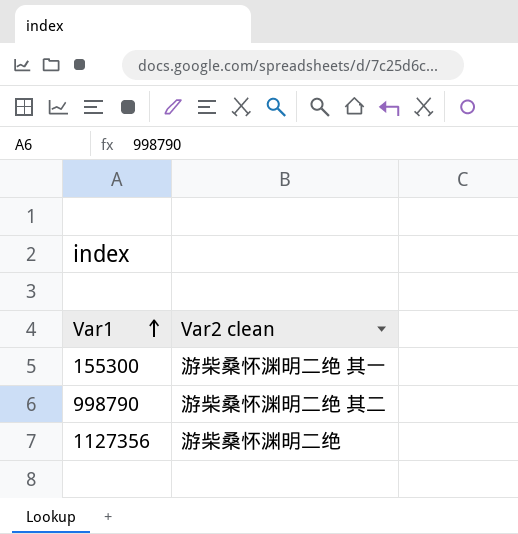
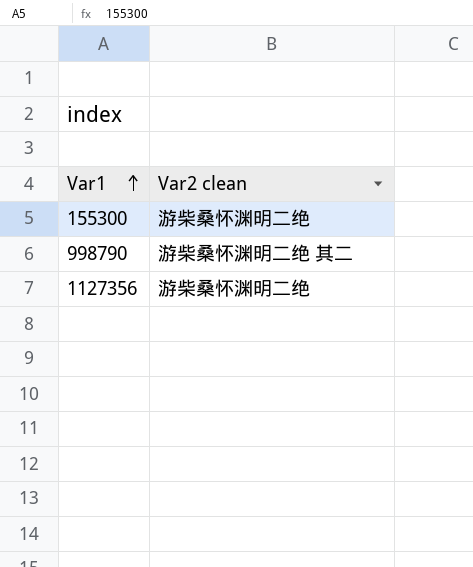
155300 | Var2 clean: 游柴桑怀渊明二绝 其一 -> 游柴桑怀渊明二绝

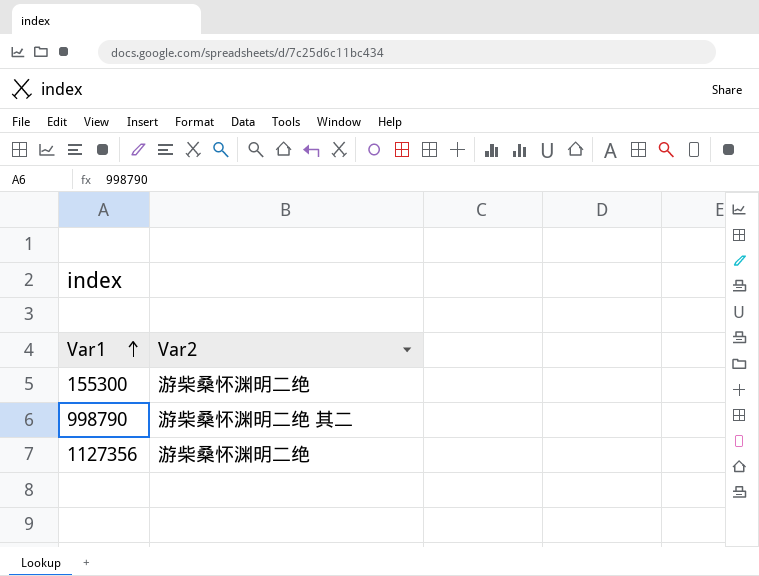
column name: Var2 clean -> Var2

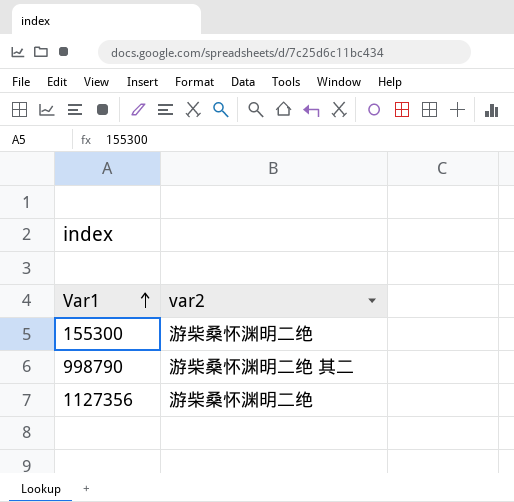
column name: Var2 -> var2

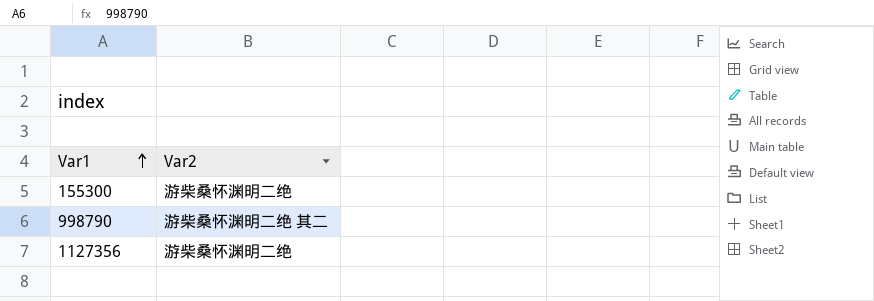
column name: var2 -> Var2

